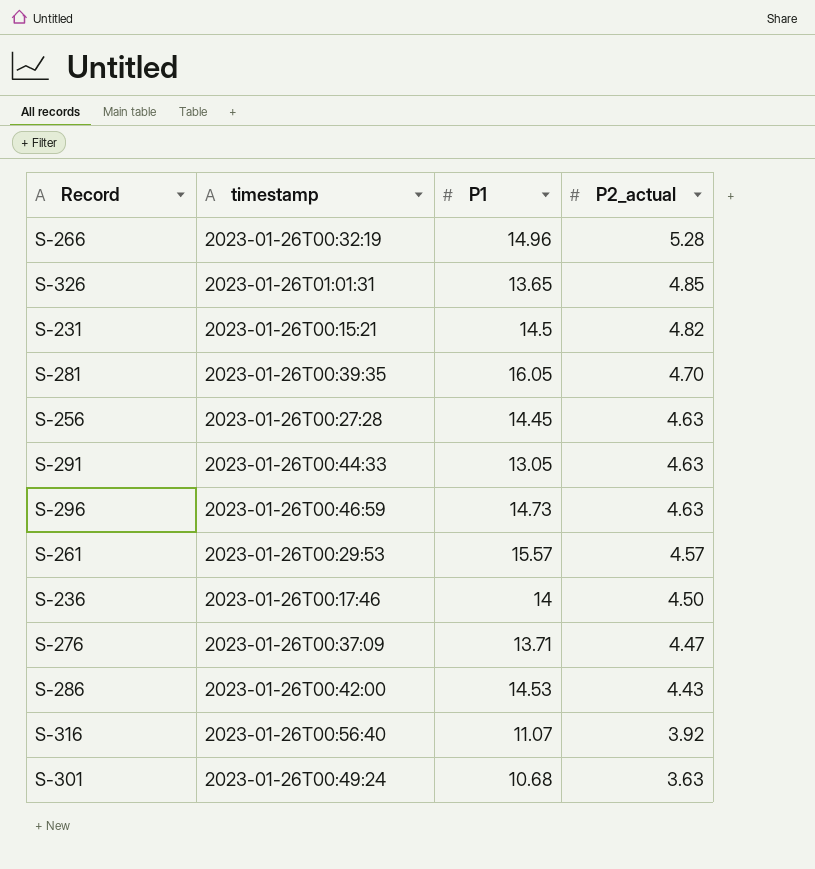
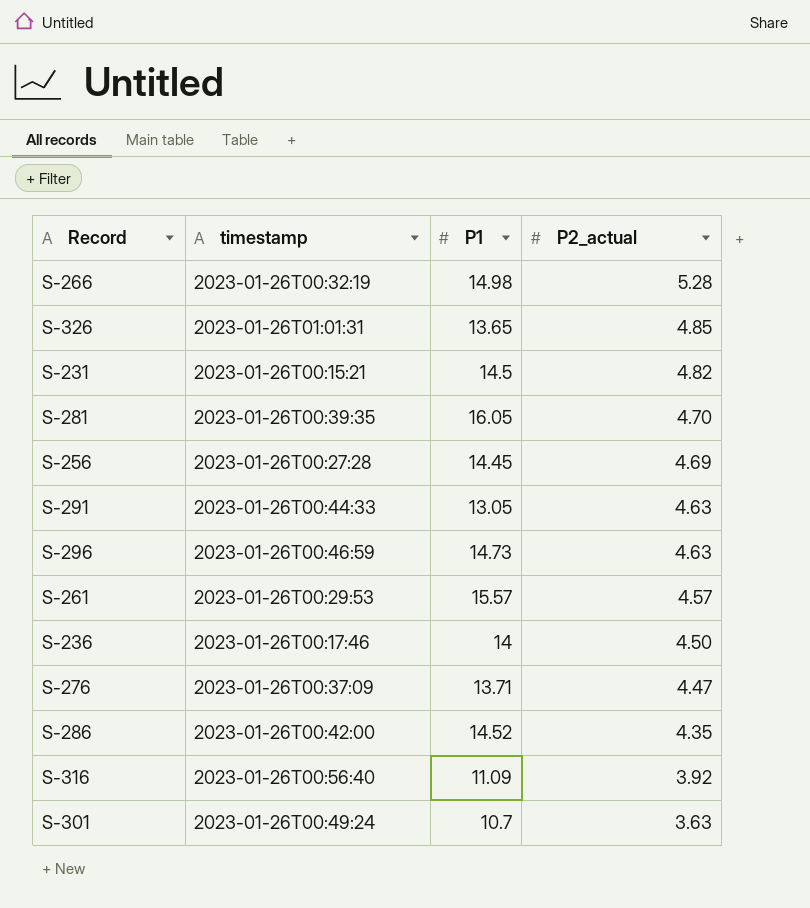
S-266 | P1: 14.96 -> 14.98
S-256 | P2_actual: 4.63 -> 4.69
S-286 | P1: 14.53 -> 14.52
S-286 | P2_actual: 4.43 -> 4.35
S-316 | P1: 11.07 -> 11.09
S-301 | P1: 10.68 -> 10.7

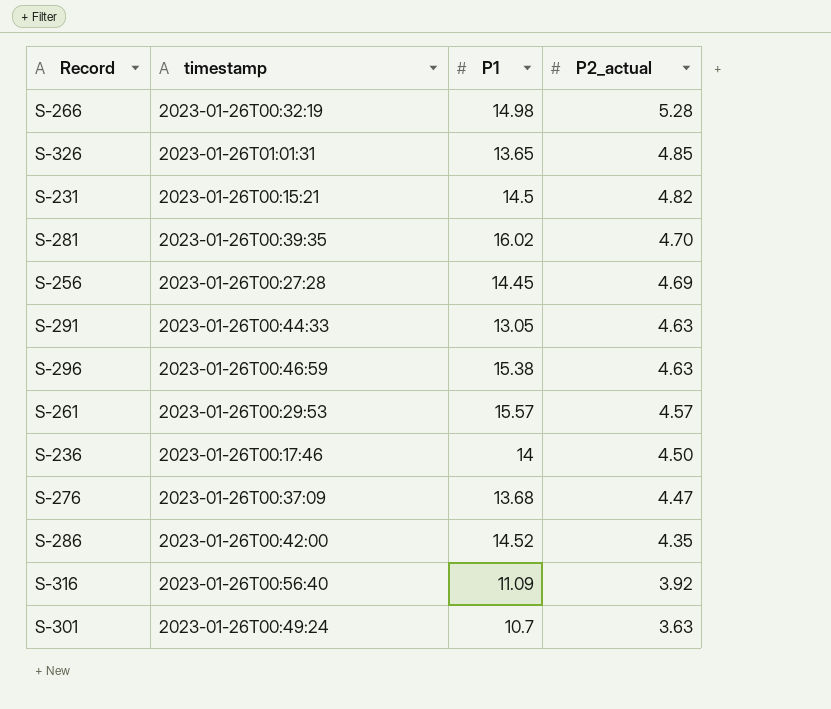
S-281 | P1: 16.05 -> 16.02
S-296 | P1: 14.73 -> 15.38
S-276 | P1: 13.71 -> 13.68

